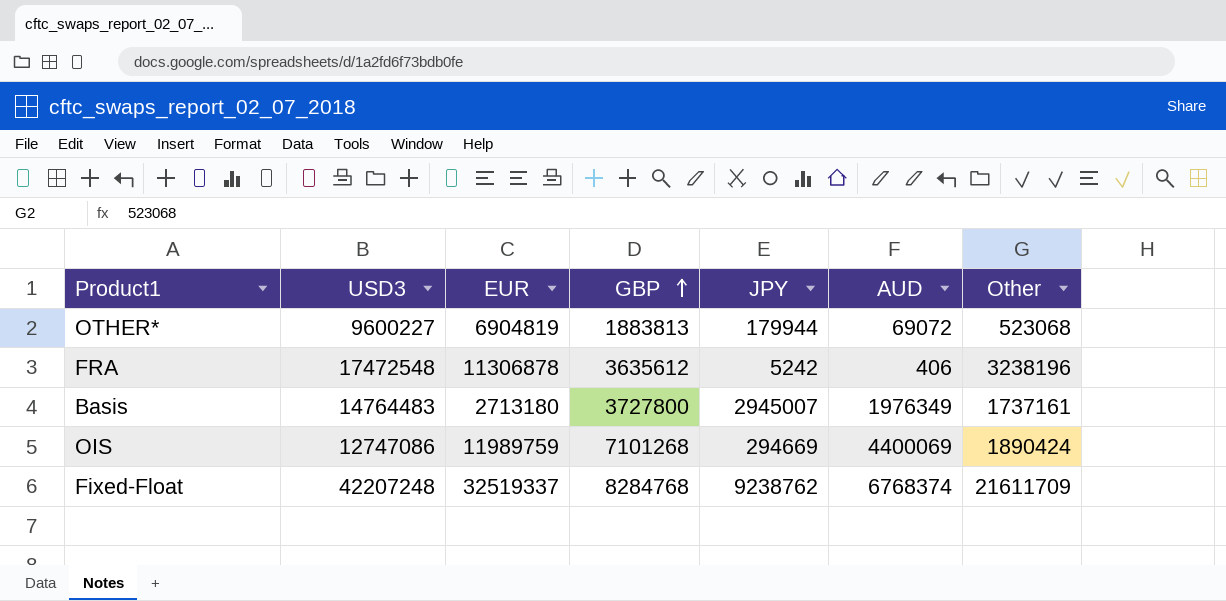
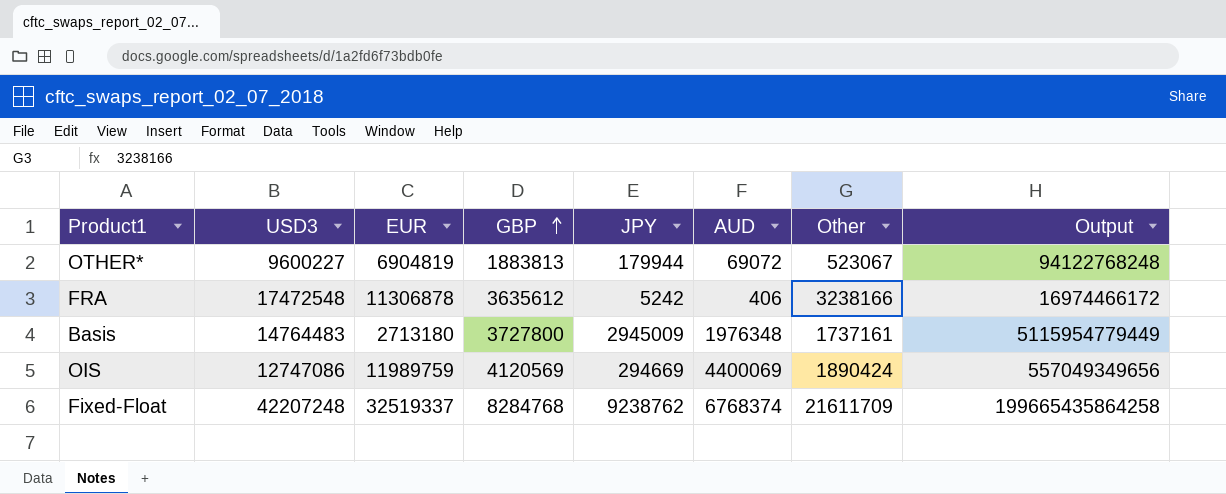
column Output | formula: none -> [JPY] * [Other]
OTHER* | Other: 523068 -> 523067
FRA | Other: 3238196 -> 3238166
Basis | JPY: 2945007 -> 2945009
Basis | AUD: 1976349 -> 1976348
OIS | GBP: 7101268 -> 4120569

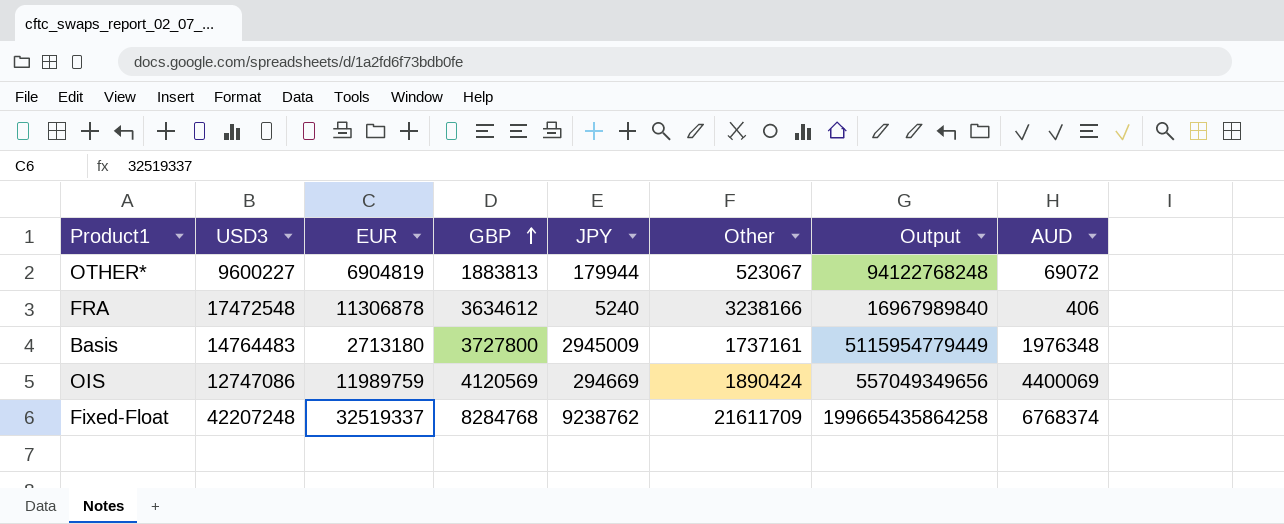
column AUD | position: 6 -> 8
FRA | GBP: 3635612 -> 3634612
FRA | JPY: 5242 -> 5240
FRA | Output: 16974466172 -> 16967989840

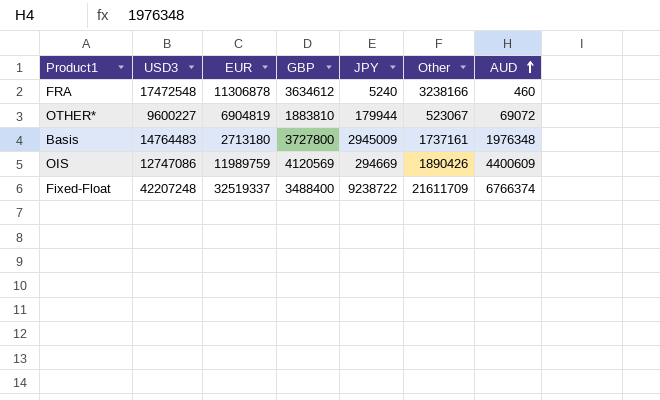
row order: GBP ascending -> AUD ascending
column Output | formula: [JPY] * [Other] -> none
FRA | AUD: 406 -> 460
OTHER* | GBP: 1883813 -> 1883810
OIS | Other: 1890424 -> 1890426
OIS | AUD: 4400069 -> 4400609
Fixed-Float | GBP: 8284768 -> 3488400
Fixed-Float | JPY: 9238762 -> 9238722
Fixed-Float | AUD: 6768374 -> 6766374

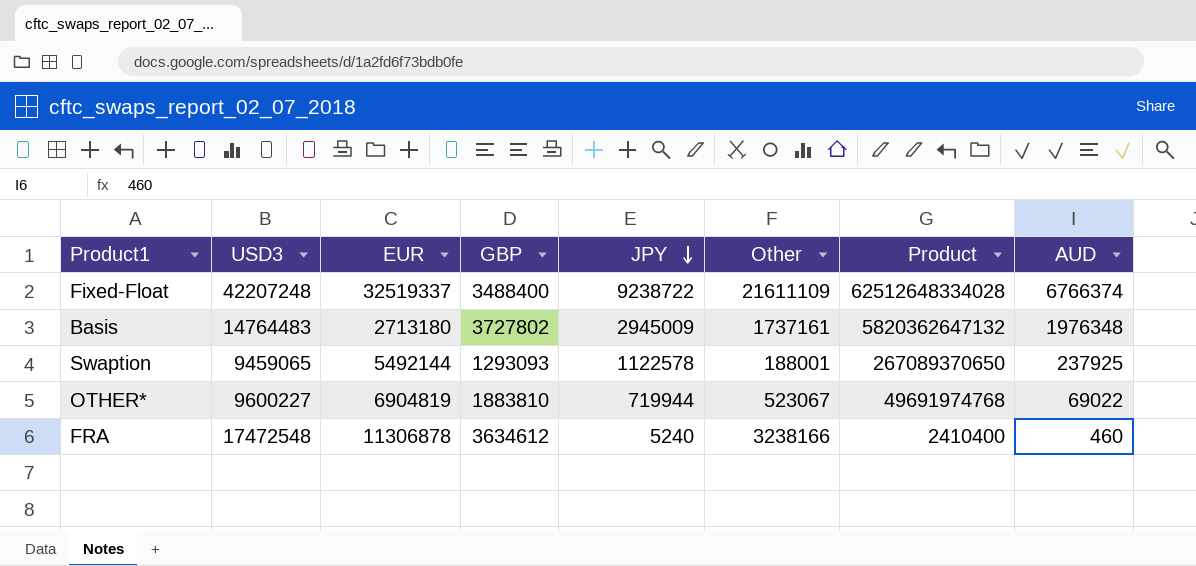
row order: AUD ascending -> JPY descending
column Product | formula: none -> [JPY] * [AUD]
row OIS: 12747086 | 11989759 | 4120569 | 294669 | 1890426 | 4400609 -> none
Fixed-Float | Other: 21611709 -> 21611109
Basis | GBP: 3727800 -> 3727802
row Swaption: none -> 9459065 | 5492144 | 1293093 | 1122578 | 188001 | 267089370650 | 237925
OTHER* | JPY: 179944 -> 719944
OTHER* | AUD: 69072 -> 69022

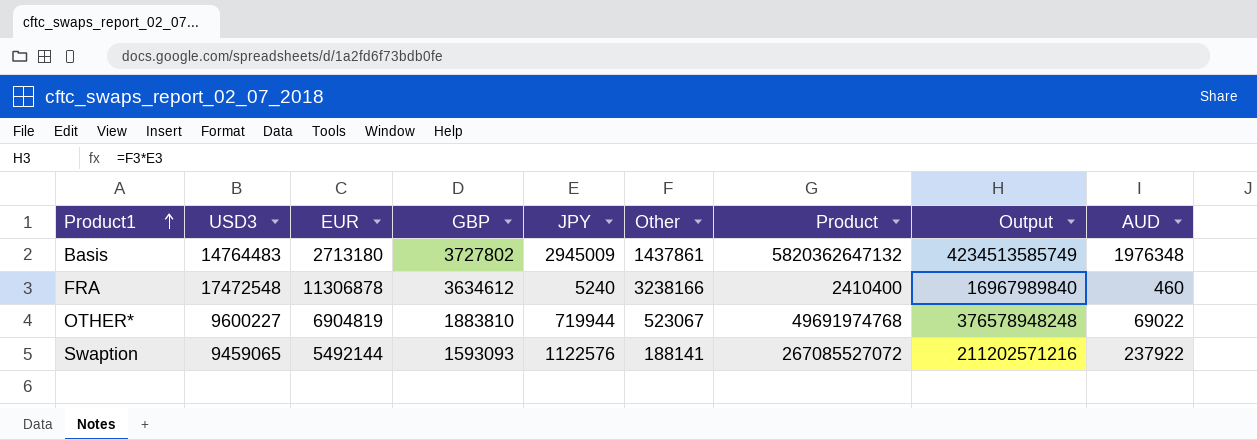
row order: JPY descending -> Product1 ascending
column Output | formula: none -> [JPY] * [Other]
row Fixed-Float: 42207248 | 32519337 | 3488400 | 9238722 | 21611109 | 62512648334028 | 6766374 -> none
Basis | Other: 1737161 -> 1437861
Swaption | GBP: 1293093 -> 1593093
Swaption | JPY: 1122578 -> 1122576
Swaption | Other: 188001 -> 188141
Swaption | Product: 267089370650 -> 267085527072
Swaption | AUD: 237925 -> 237922

